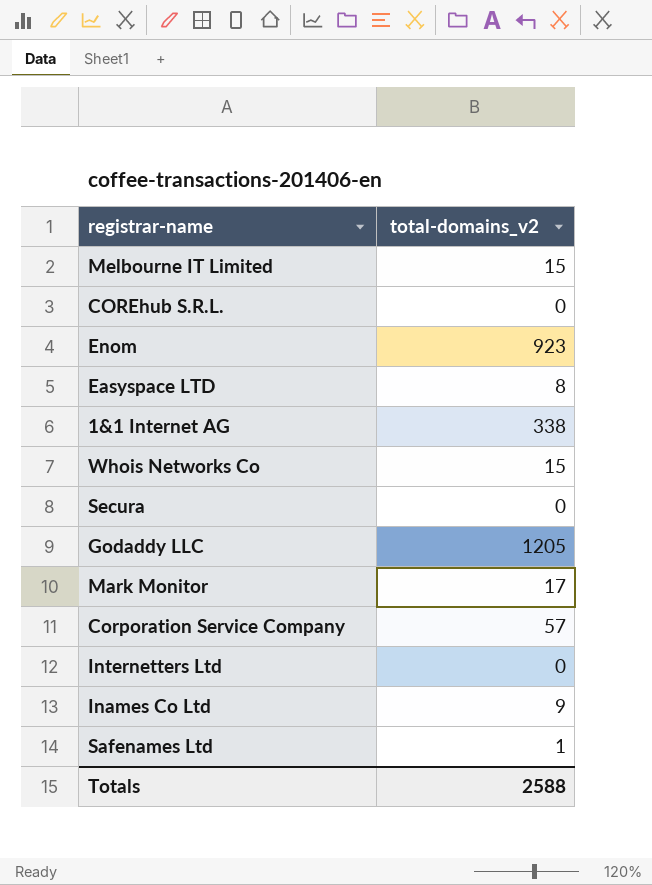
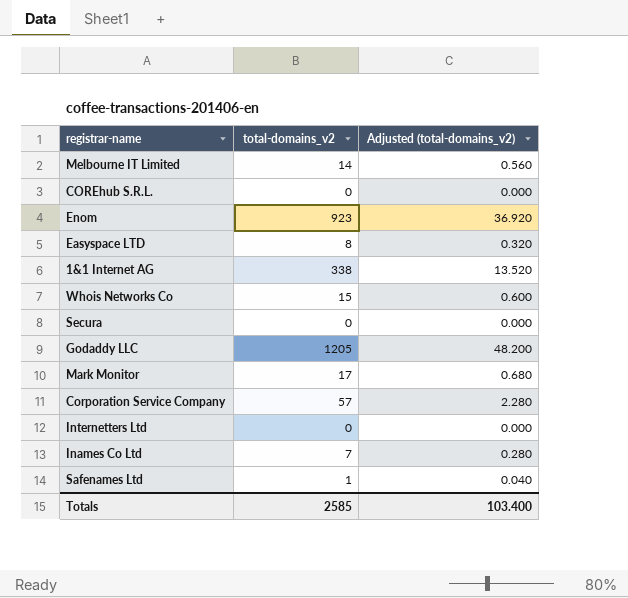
column Adjusted (total-domains_v2) | formula: none -> [total-domains_v2] * 0.04
Melbourne IT Limited | total-domains_v2: 15 -> 14
Inames Co Ltd | total-domains_v2: 9 -> 7
Totals | total-domains_v2: 2588 -> 2585

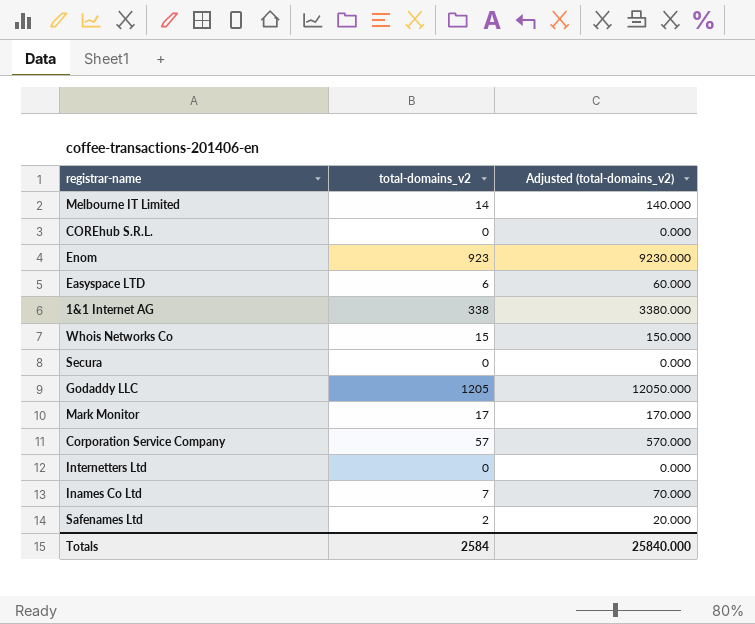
column Adjusted (total-domains_v2) | formula: [total-domains_v2] * 0.04 -> [total-domains_v2] * 10
Easyspace LTD | total-domains_v2: 8 -> 6
Safenames Ltd | total-domains_v2: 1 -> 2
Totals | total-domains_v2: 2585 -> 2584
Totals | Adjusted (total-domains_v2): 103.400 -> 25840.000

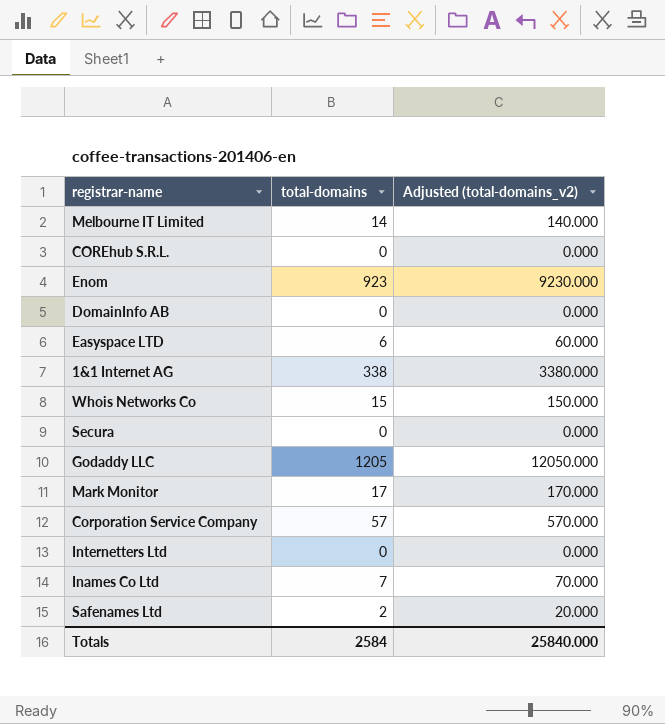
column name: total-domains_v2 -> total-domains
row DomainInfo AB: none -> 0 | 0.000

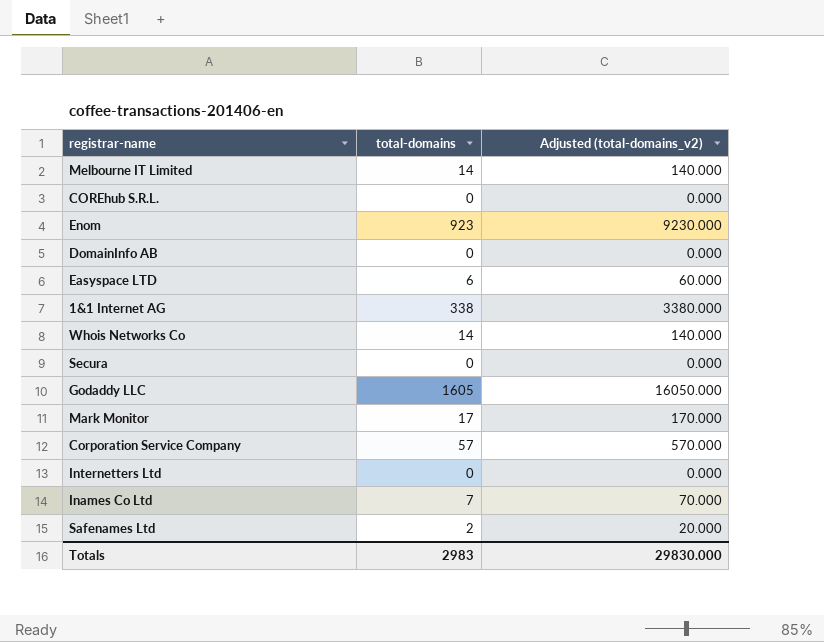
Whois Networks Co | total-domains: 15 -> 14
Whois Networks Co | Adjusted (total-domains_v2): 150.000 -> 140.000
Godaddy LLC | total-domains: 1205 -> 1605
Godaddy LLC | Adjusted (total-domains_v2): 12050.000 -> 16050.000
Totals | total-domains: 2584 -> 2983
Totals | Adjusted (total-domains_v2): 25840.000 -> 29830.000

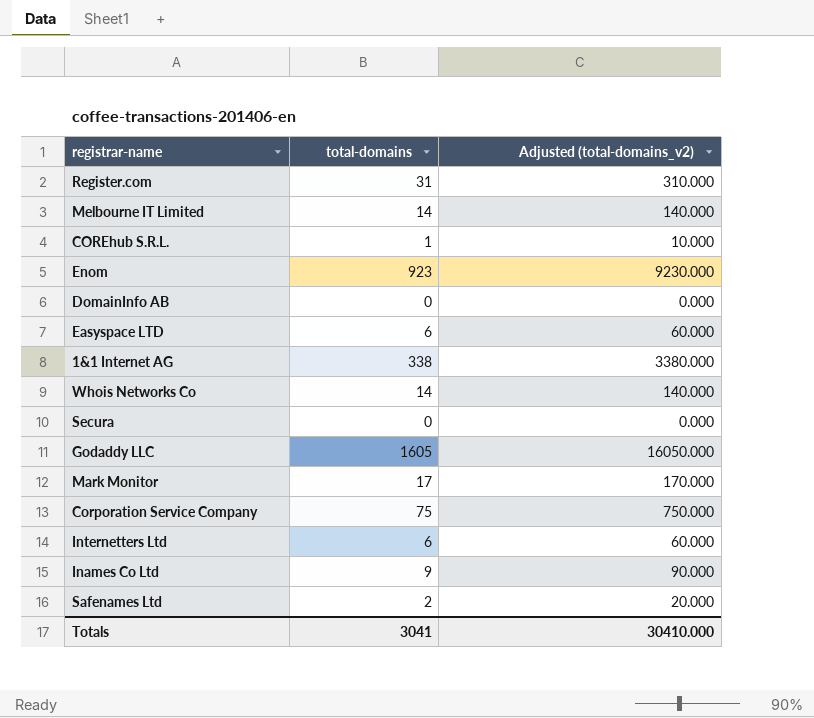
row Register.com: none -> 31 | 310.000
COREhub S.R.L. | total-domains: 0 -> 1
COREhub S.R.L. | Adjusted (total-domains_v2): 0.000 -> 10.000
Corporation Service Company | total-domains: 57 -> 75
Corporation Service Company | Adjusted (total-domains_v2): 570.000 -> 750.000
Internetters Ltd | total-domains: 0 -> 6
Internetters Ltd | Adjusted (total-domains_v2): 0.000 -> 60.000
Inames Co Ltd | total-domains: 7 -> 9
Inames Co Ltd | Adjusted (total-domains_v2): 70.000 -> 90.000
Totals | total-domains: 2983 -> 3041
Totals | Adjusted (total-domains_v2): 29830.000 -> 30410.000

